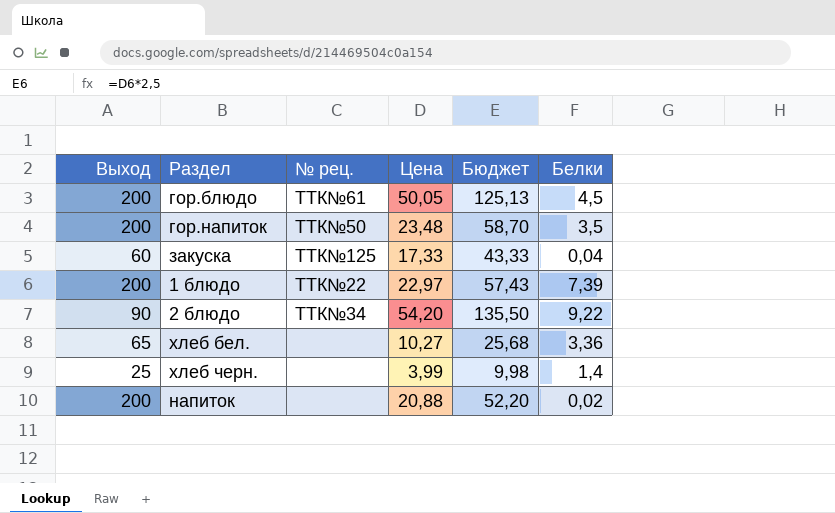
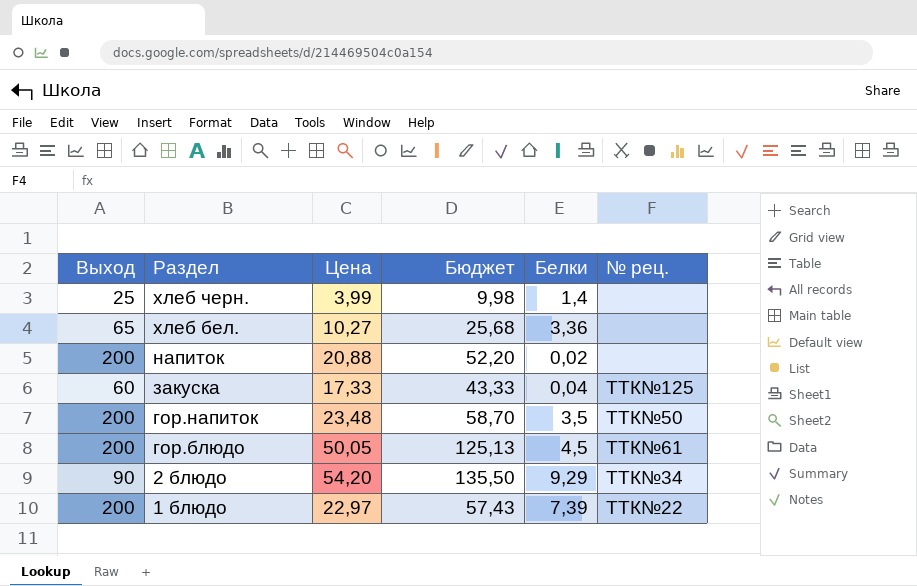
row order: none -> Раздел descending
column № рец. | position: 3 -> 6
2 блюдо | Белки: 9,22 -> 9,29

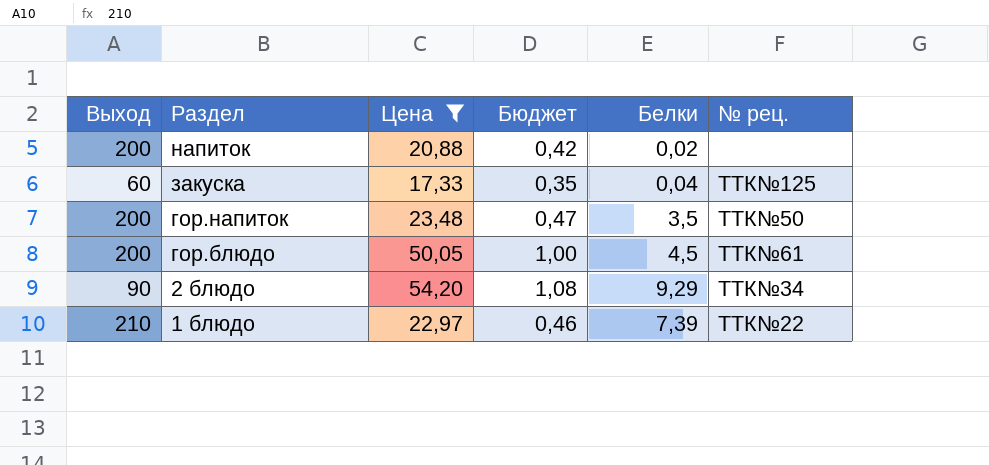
filter: none -> Цена >= 17,33
column Бюджет | formula: [Цена] * 2,5 -> [Цена] * 0,02
1 блюдо | Выход: 200 -> 210

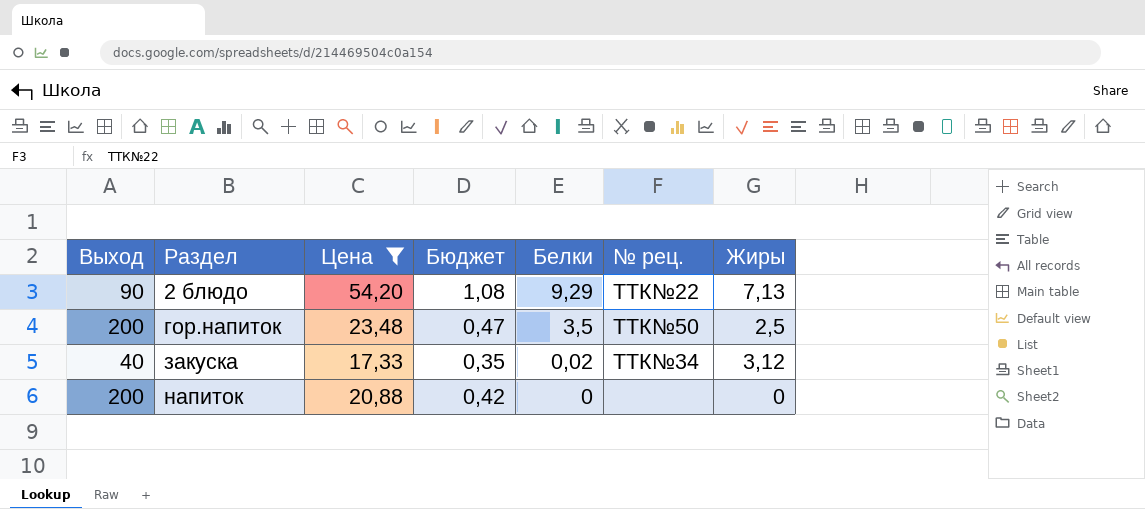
row order: Раздел descending -> Раздел ascending
column Жиры | position: none -> 7
row гор.блюдо: 200 | 50,05 | 1,00 | 4,5 | ТТК№61 -> none
row 1 блюдо: 210 | 22,97 | 0,46 | 7,39 | ТТК№22 -> none
2 блюдо | № рец.: ТТК№34 -> ТТК№22
закуска | Выход: 60 -> 40
закуска | Белки: 0,04 -> 0,02
закуска | № рец.: ТТК№125 -> ТТК№34
напиток | Белки: 0,02 -> 0

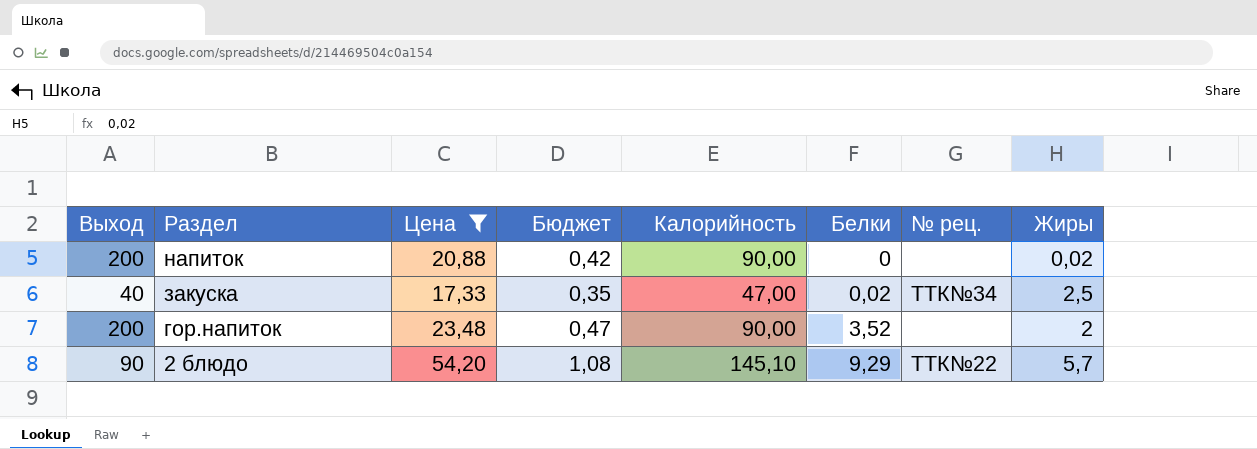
row order: Раздел ascending -> Раздел descending
column Калорийность | position: none -> 5
напиток | Жиры: 0 -> 0,02
закуска | Жиры: 3,12 -> 2,5
гор.напиток | Белки: 3,5 -> 3,52
гор.напиток | № рец.: ТТК№50 -> none
гор.напиток | Жиры: 2,5 -> 2
2 блюдо | Жиры: 7,13 -> 5,7

